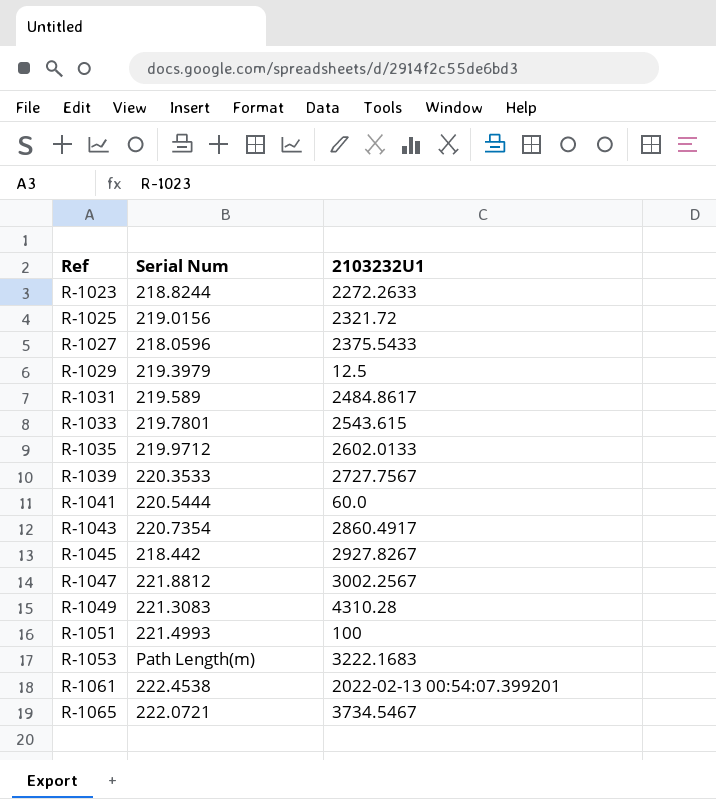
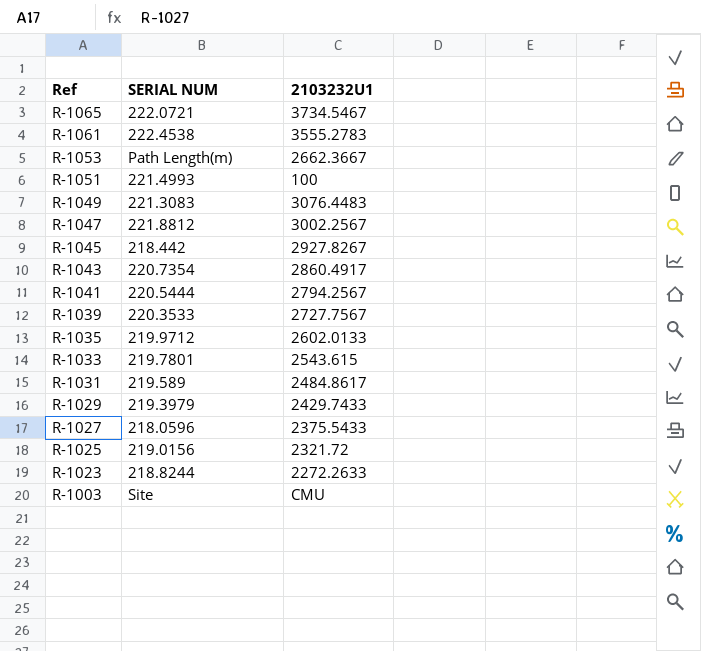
row order: Ref ascending -> Ref descending
column name: Serial Num -> SERIAL NUM
R-1061 | 2103232U1: 2022-02-13 00:54:07.399201 -> 3555.2783
R-1053 | 2103232U1: 3222.1683 -> 2662.3667
R-1049 | 2103232U1: 4310.28 -> 3076.4483
R-1041 | 2103232U1: 60.0 -> 2794.2567
R-1029 | 2103232U1: 12.5 -> 2429.7433
row R-1003: none -> Site | CMU

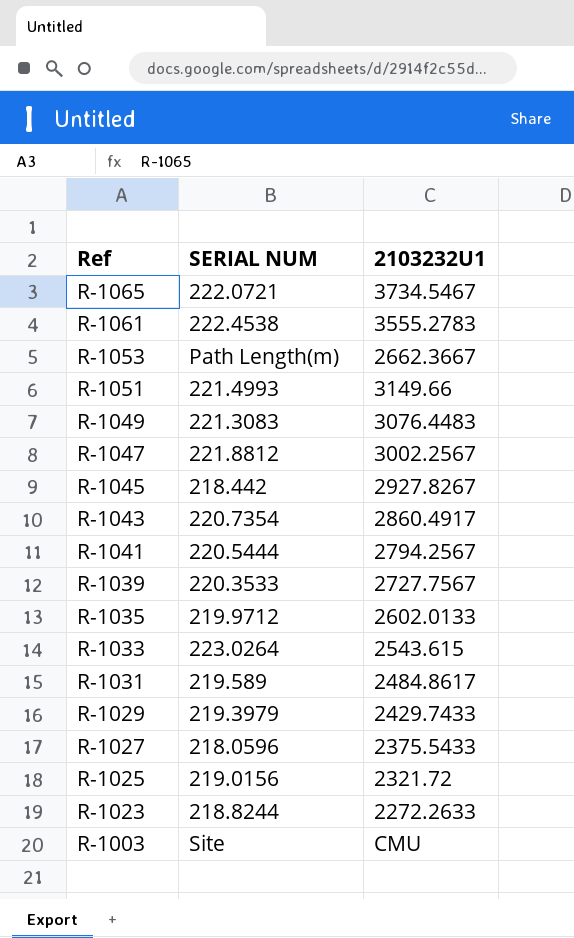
R-1051 | 2103232U1: 100 -> 3149.66
R-1033 | SERIAL NUM: 219.7801 -> 223.0264

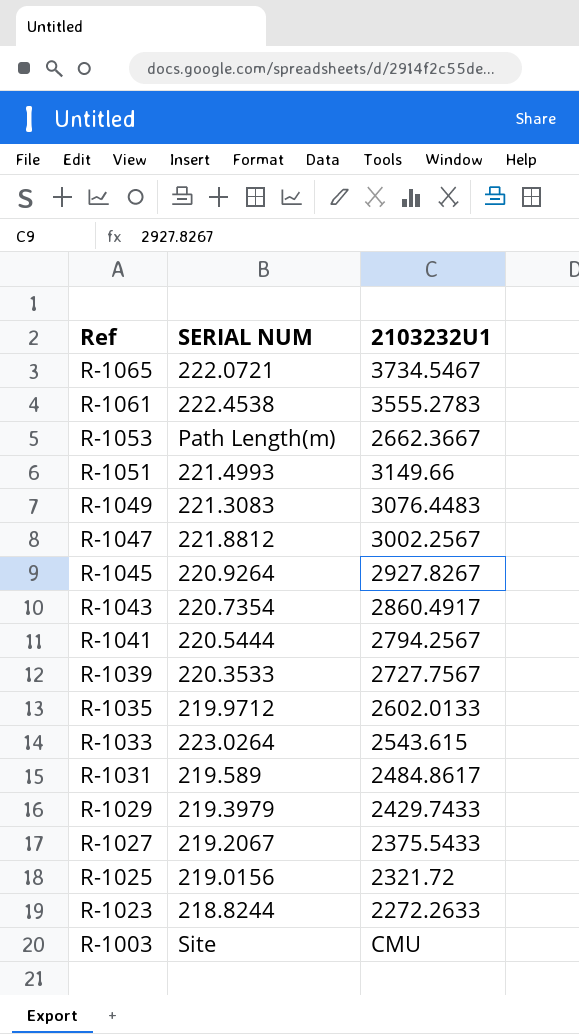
R-1045 | SERIAL NUM: 218.442 -> 220.9264
R-1027 | SERIAL NUM: 218.0596 -> 219.2067

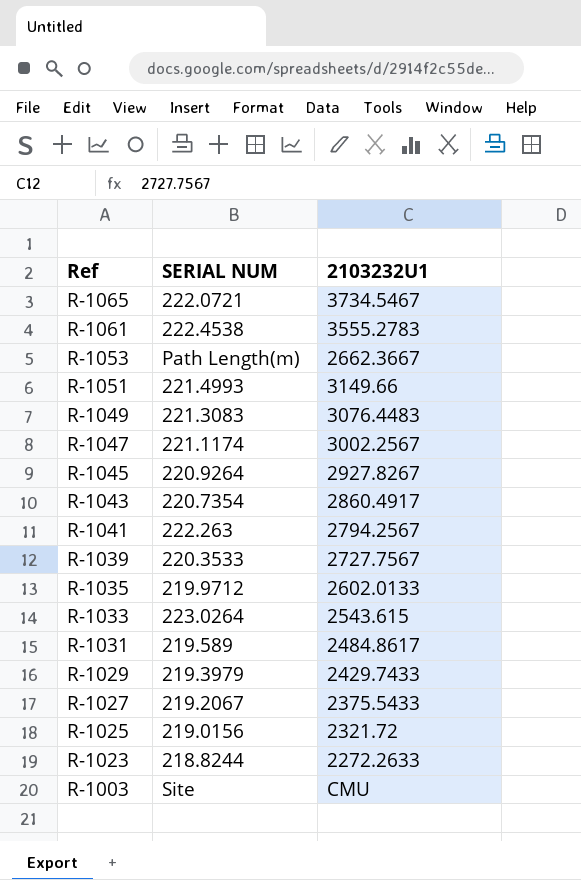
R-1047 | SERIAL NUM: 221.8812 -> 221.1174
R-1041 | SERIAL NUM: 220.5444 -> 222.263

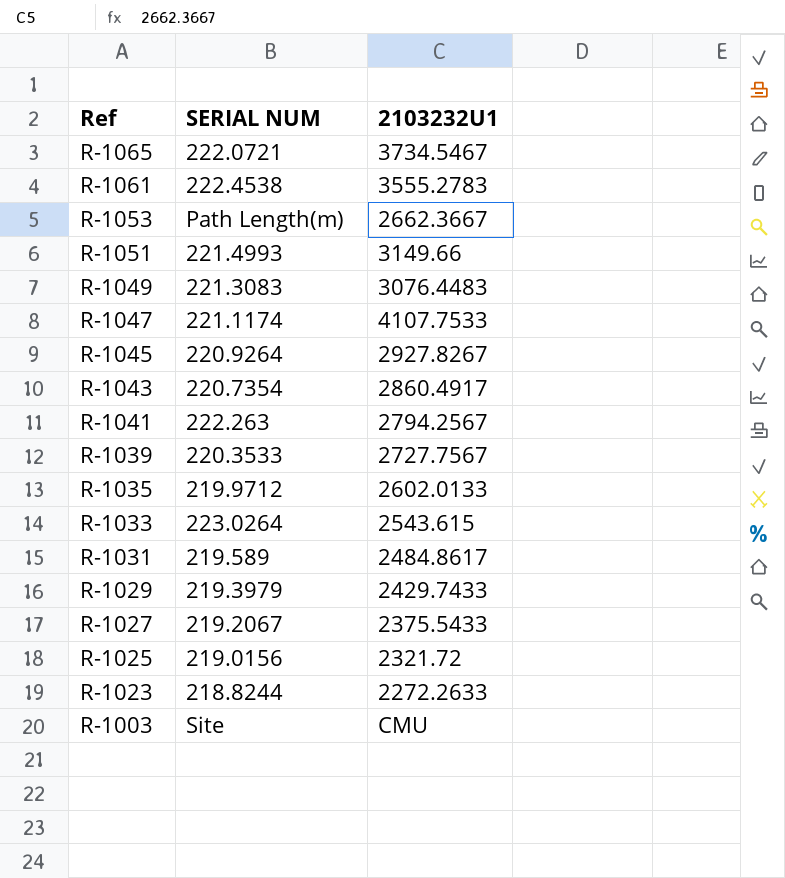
R-1047 | 2103232U1: 3002.2567 -> 4107.7533

